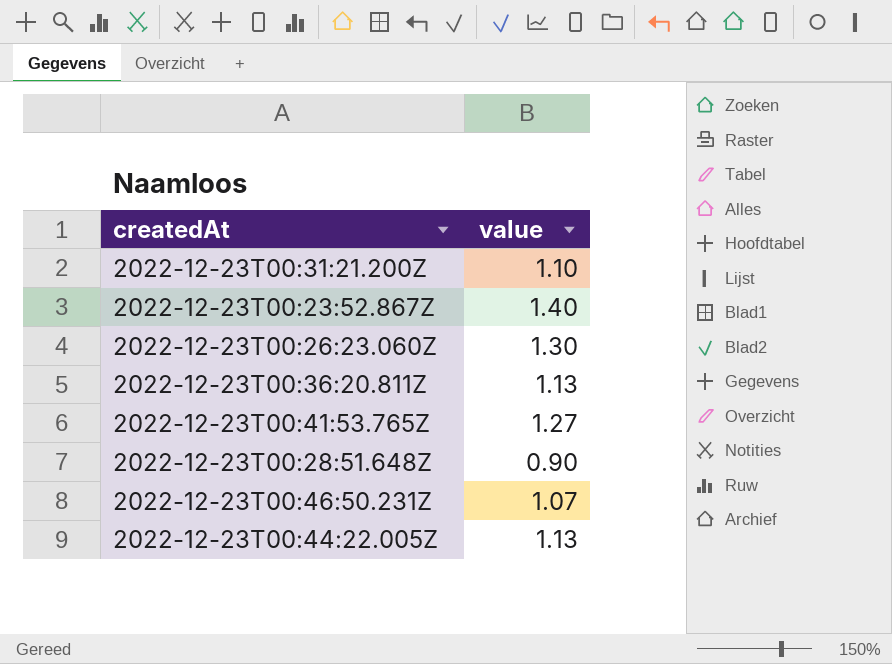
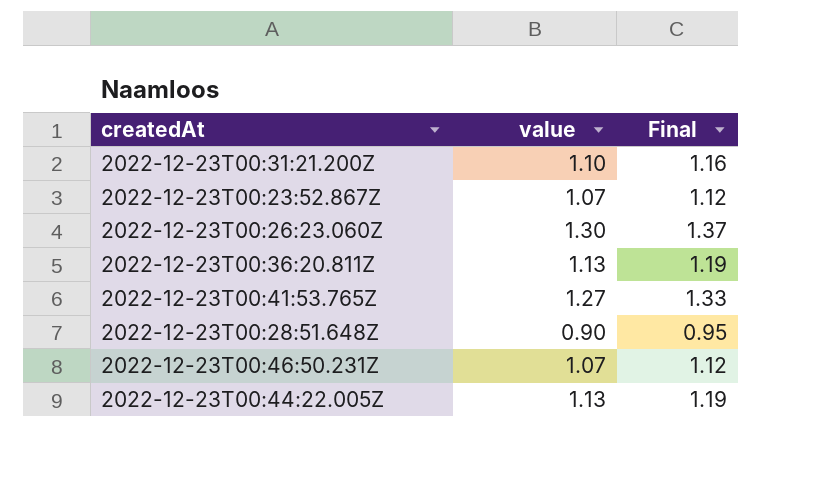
column Final | formula: none -> [value] * 1.05
2022-12-23T00:23:52.867Z | value: 1.40 -> 1.07

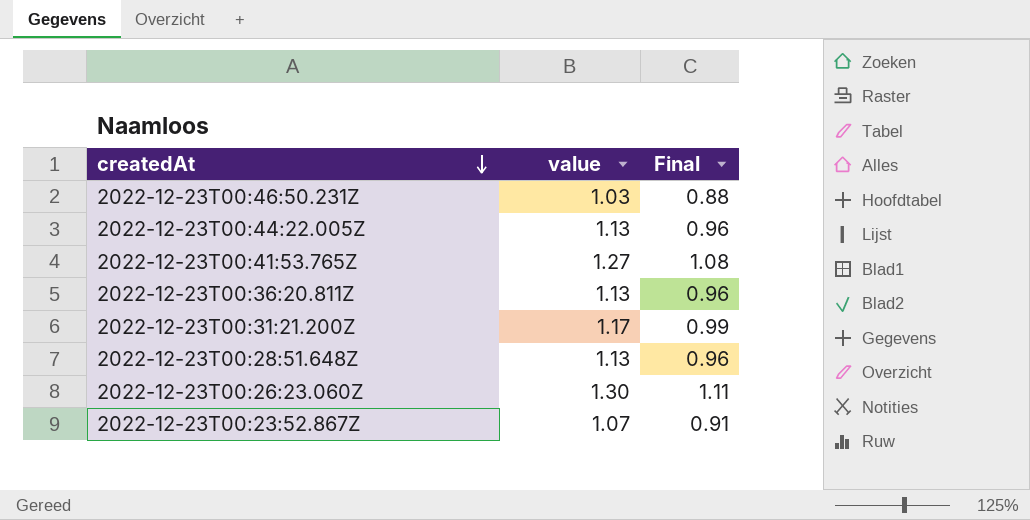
row order: none -> createdAt descending
column Final | formula: [value] * 1.05 -> [value] * 0.85
2022-12-23T00:46:50.231Z | value: 1.07 -> 1.03
2022-12-23T00:31:21.200Z | value: 1.10 -> 1.17
2022-12-23T00:28:51.648Z | value: 0.90 -> 1.13

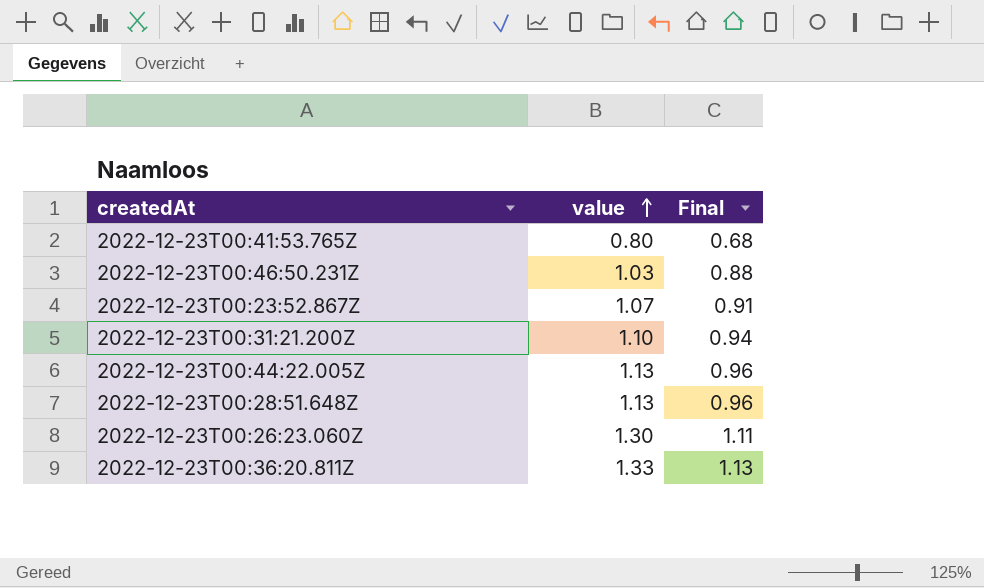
row order: createdAt descending -> value ascending
2022-12-23T00:41:53.765Z | value: 1.27 -> 0.80
2022-12-23T00:41:53.765Z | Final: 1.08 -> 0.68
2022-12-23T00:31:21.200Z | value: 1.17 -> 1.10
2022-12-23T00:31:21.200Z | Final: 0.99 -> 0.94
2022-12-23T00:36:20.811Z | value: 1.13 -> 1.33
2022-12-23T00:36:20.811Z | Final: 0.96 -> 1.13

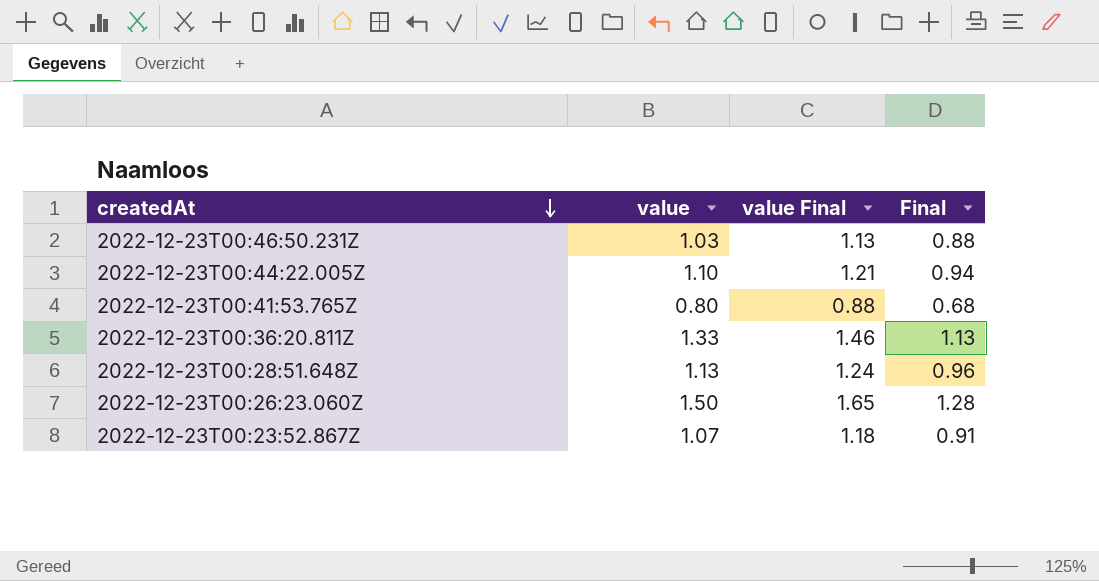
row order: value ascending -> createdAt descending
column value Final | formula: none -> [value] * 1.1
row 2022-12-23T00:31:21.200Z: 1.10 | 0.94 -> none
2022-12-23T00:44:22.005Z | value: 1.13 -> 1.10
2022-12-23T00:44:22.005Z | Final: 0.96 -> 0.94
2022-12-23T00:26:23.060Z | value: 1.30 -> 1.50
2022-12-23T00:26:23.060Z | Final: 1.11 -> 1.28

